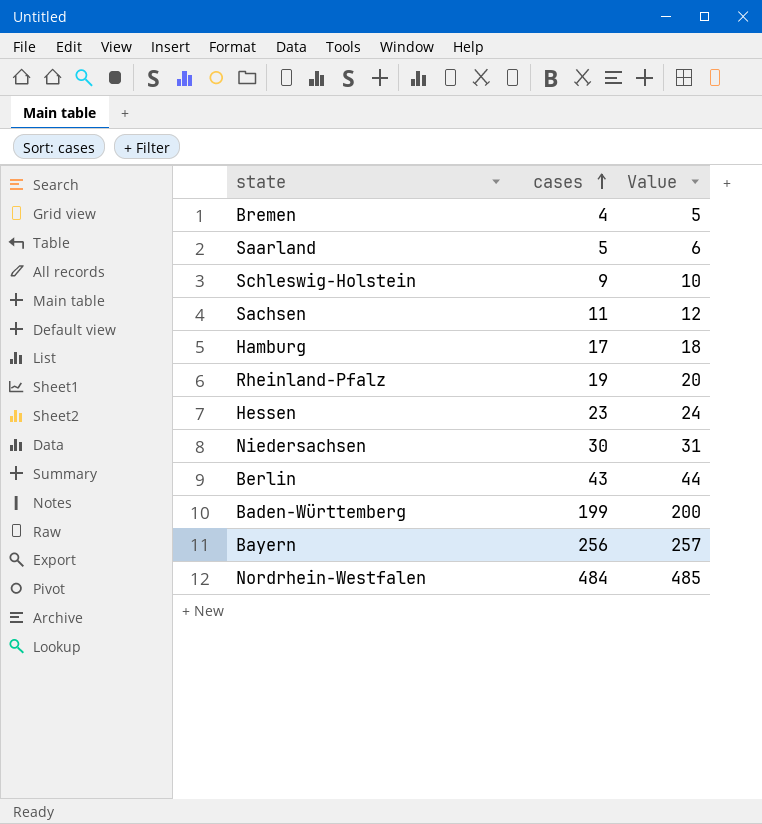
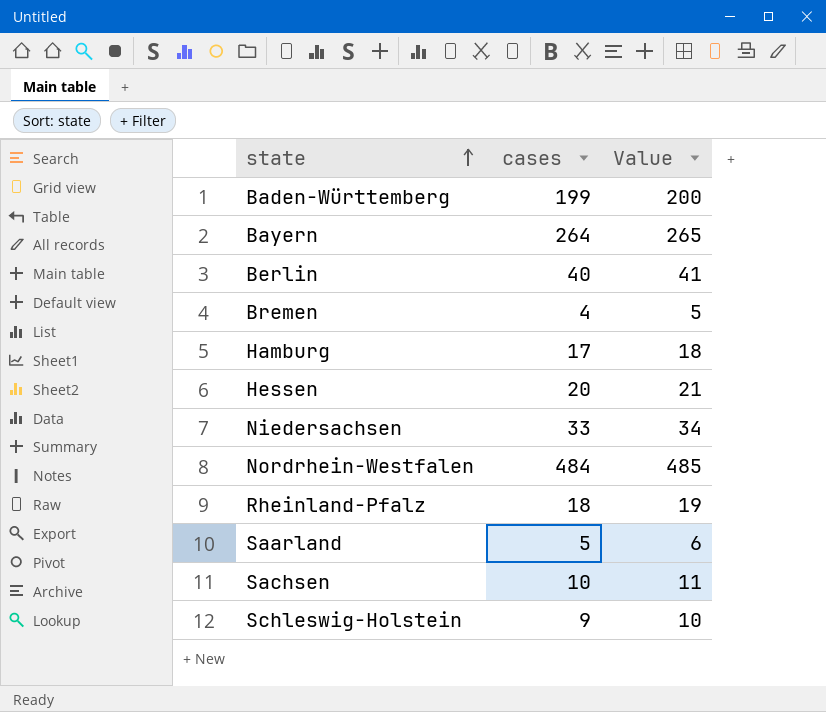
row order: cases ascending -> state ascending
Bayern | cases: 256 -> 264
Bayern | Value: 257 -> 265
Berlin | cases: 43 -> 40
Berlin | Value: 44 -> 41
Hessen | cases: 23 -> 20
Hessen | Value: 24 -> 21
Niedersachsen | cases: 30 -> 33
Niedersachsen | Value: 31 -> 34
Rheinland-Pfalz | cases: 19 -> 18
Rheinland-Pfalz | Value: 20 -> 19
Sachsen | cases: 11 -> 10
Sachsen | Value: 12 -> 11

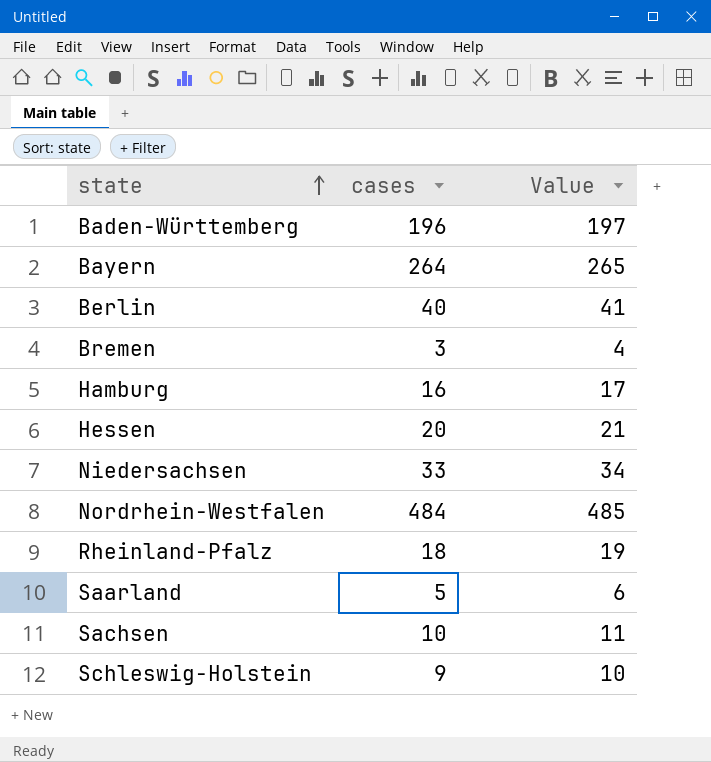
Baden-Württemberg | cases: 199 -> 196
Baden-Württemberg | Value: 200 -> 197
Bremen | cases: 4 -> 3
Bremen | Value: 5 -> 4
Hamburg | cases: 17 -> 16
Hamburg | Value: 18 -> 17

